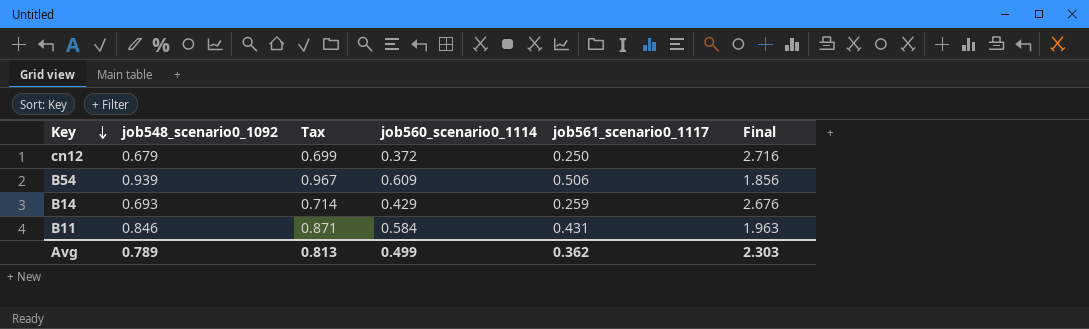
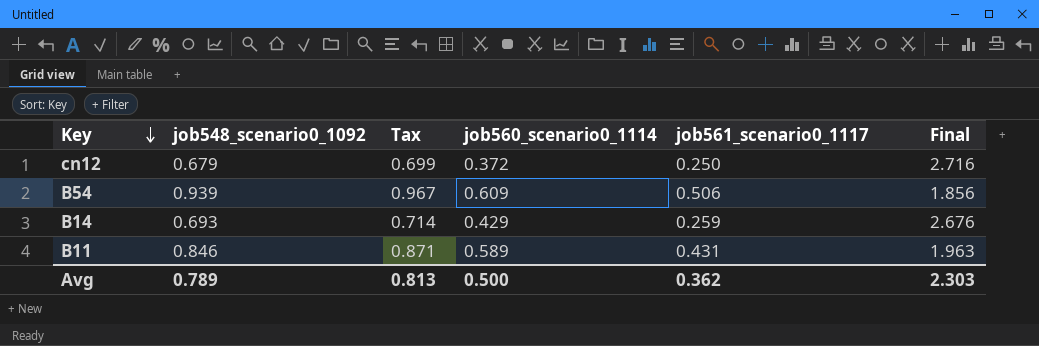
B11 | job560_scenario0_1114: 0.584 -> 0.589
Avg | job560_scenario0_1114: 0.499 -> 0.500

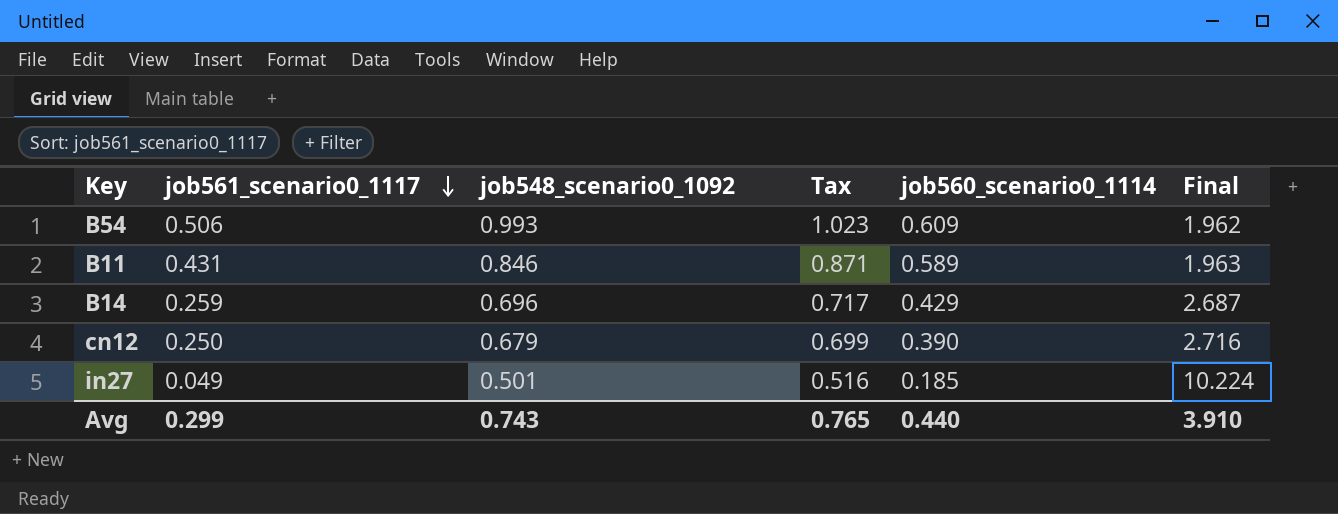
row order: Key descending -> job561_scenario0_1117 descending
column job561_scenario0_1117 | position: 5 -> 2
B54 | job548_scenario0_1092: 0.939 -> 0.993
B54 | Tax: 0.967 -> 1.023
B54 | Final: 1.856 -> 1.962
B14 | job548_scenario0_1092: 0.693 -> 0.696
B14 | Tax: 0.714 -> 0.717
B14 | Final: 2.676 -> 2.687
cn12 | job560_scenario0_1114: 0.372 -> 0.390
row in27: none -> 0.049 | 0.501 | 0.516 | 0.185 | 10.224
Avg | job561_scenario0_1117: 0.362 -> 0.299
Avg | job548_scenario0_1092: 0.789 -> 0.743
Avg | Tax: 0.813 -> 0.765
Avg | job560_scenario0_1114: 0.500 -> 0.440
Avg | Final: 2.303 -> 3.910

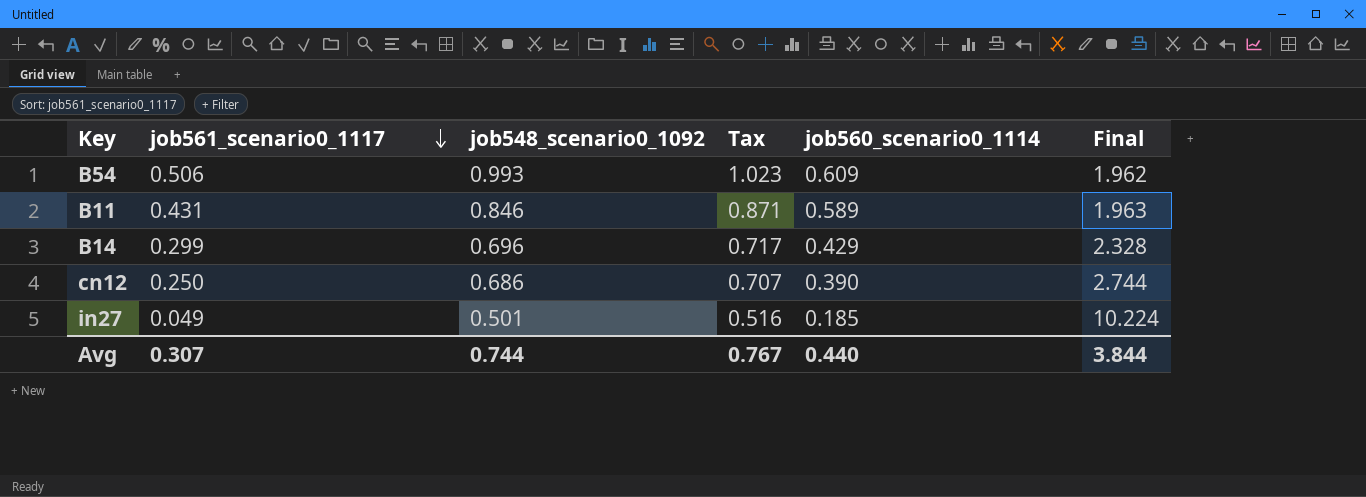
B14 | job561_scenario0_1117: 0.259 -> 0.299
B14 | Final: 2.687 -> 2.328
cn12 | job548_scenario0_1092: 0.679 -> 0.686
cn12 | Tax: 0.699 -> 0.707
cn12 | Final: 2.716 -> 2.744
Avg | job561_scenario0_1117: 0.299 -> 0.307
Avg | job548_scenario0_1092: 0.743 -> 0.744
Avg | Tax: 0.765 -> 0.767
Avg | Final: 3.910 -> 3.844

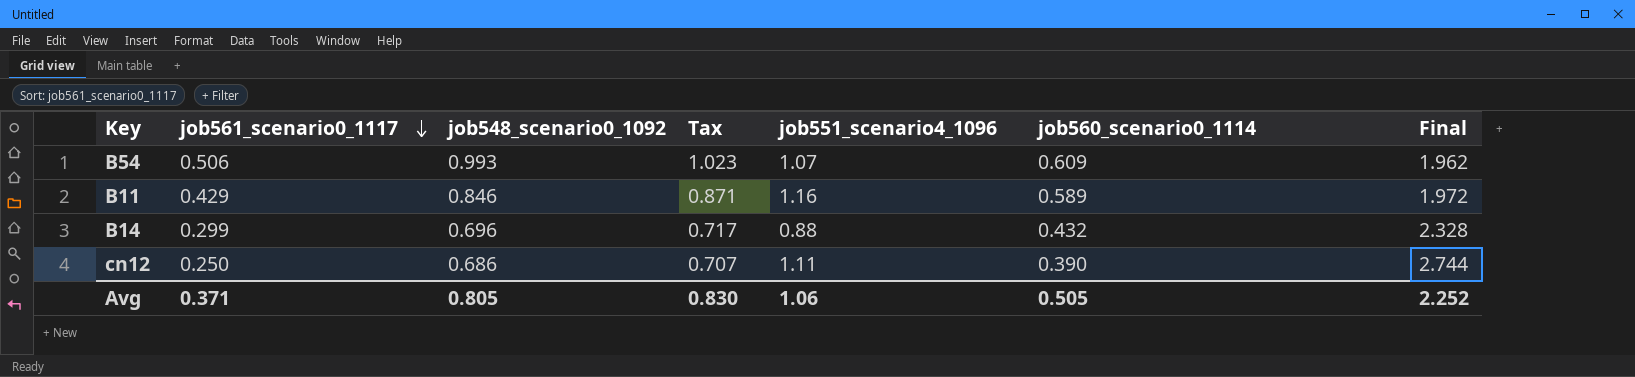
column job551_scenario4_1096 | position: none -> 5
row in27: 0.049 | 0.501 | 0.516 | 0.185 | 10.224 -> none
B11 | job561_scenario0_1117: 0.431 -> 0.429
B11 | Final: 1.963 -> 1.972
B14 | job560_scenario0_1114: 0.429 -> 0.432
Avg | job561_scenario0_1117: 0.307 -> 0.371
Avg | job548_scenario0_1092: 0.744 -> 0.805
Avg | Tax: 0.767 -> 0.830
Avg | job560_scenario0_1114: 0.440 -> 0.505
Avg | Final: 3.844 -> 2.252

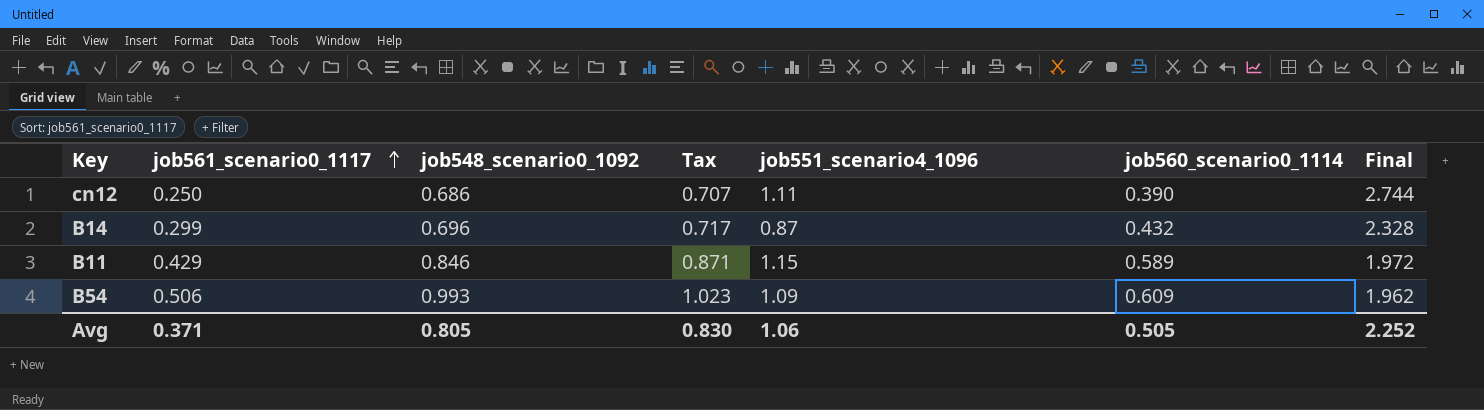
row order: job561_scenario0_1117 descending -> job561_scenario0_1117 ascending
B14 | job551_scenario4_1096: 0.88 -> 0.87
B11 | job551_scenario4_1096: 1.16 -> 1.15
B54 | job551_scenario4_1096: 1.07 -> 1.09

